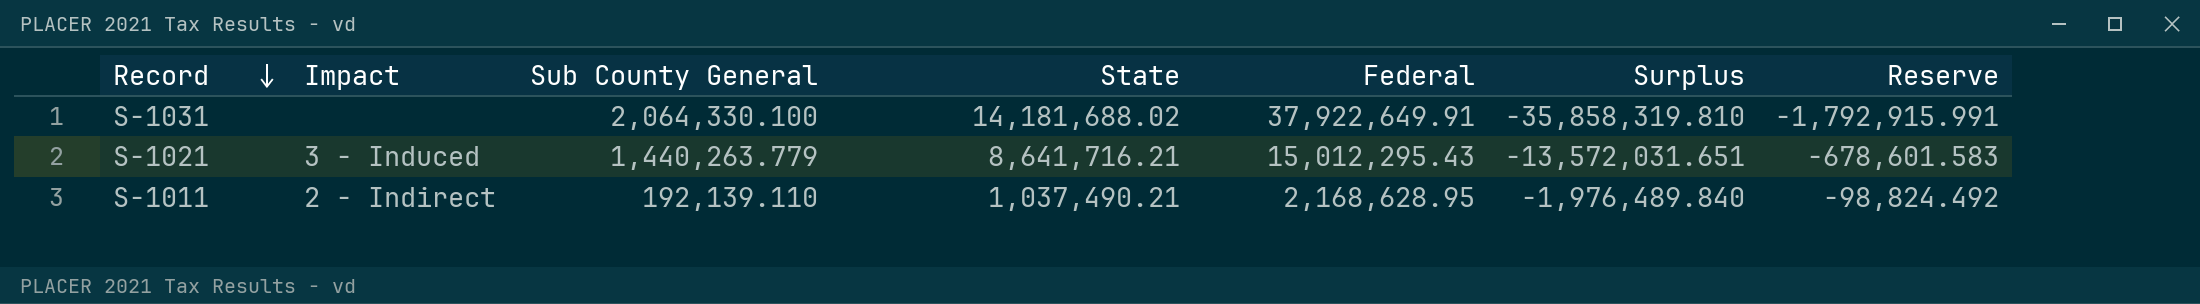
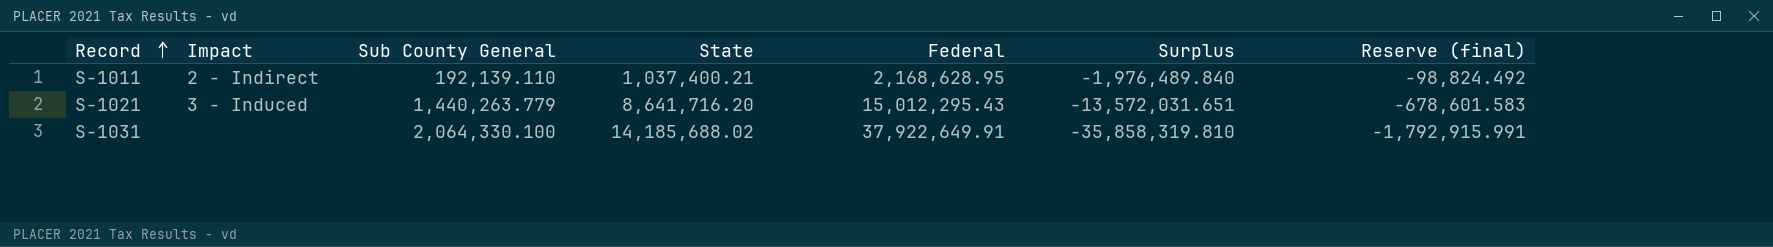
row order: Record descending -> Record ascending
column name: Reserve -> Reserve (final)
S-1011 | State: 1,037,490.21 -> 1,037,400.21
S-1021 | State: 8,641,716.21 -> 8,641,716.20
S-1031 | State: 14,181,688.02 -> 14,185,688.02

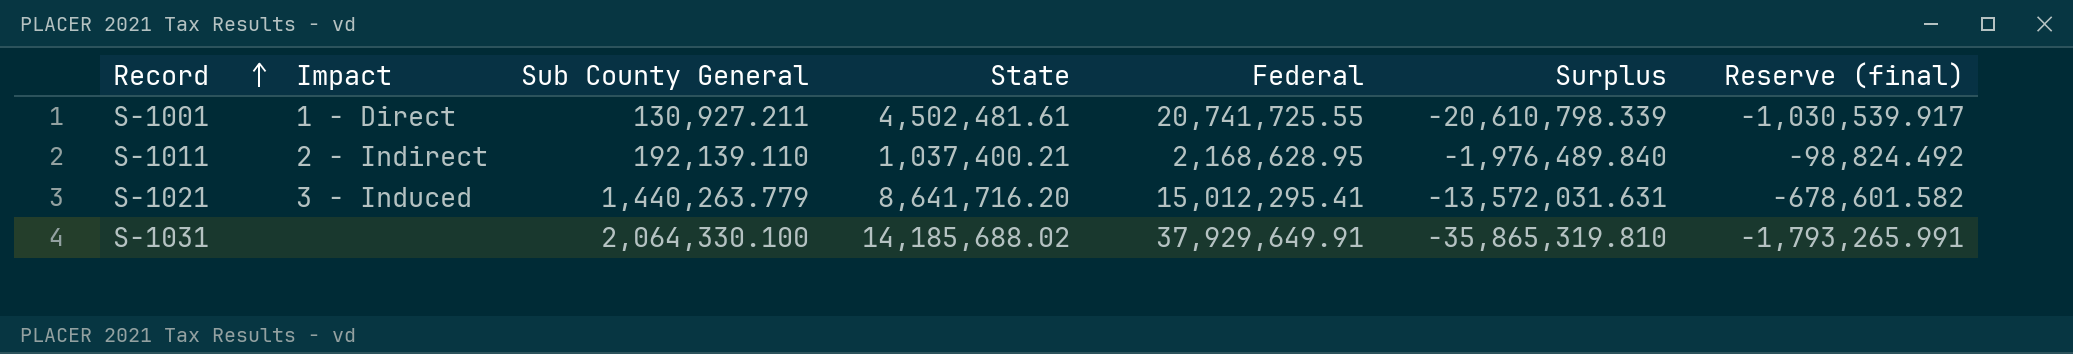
row S-1001: none -> 1 - Direct | 130,927.211 | 4,502,481.61 | 20,741,725.55 | -20,610,798.339 | -1,030,539.917
S-1021 | Federal: 15,012,295.43 -> 15,012,295.41
S-1021 | Surplus: -13,572,031.651 -> -13,572,031.631
S-1021 | Reserve (final): -678,601.583 -> -678,601.582
S-1031 | Federal: 37,922,649.91 -> 37,929,649.91
S-1031 | Surplus: -35,858,319.810 -> -35,865,319.810
S-1031 | Reserve (final): -1,792,915.991 -> -1,793,265.991

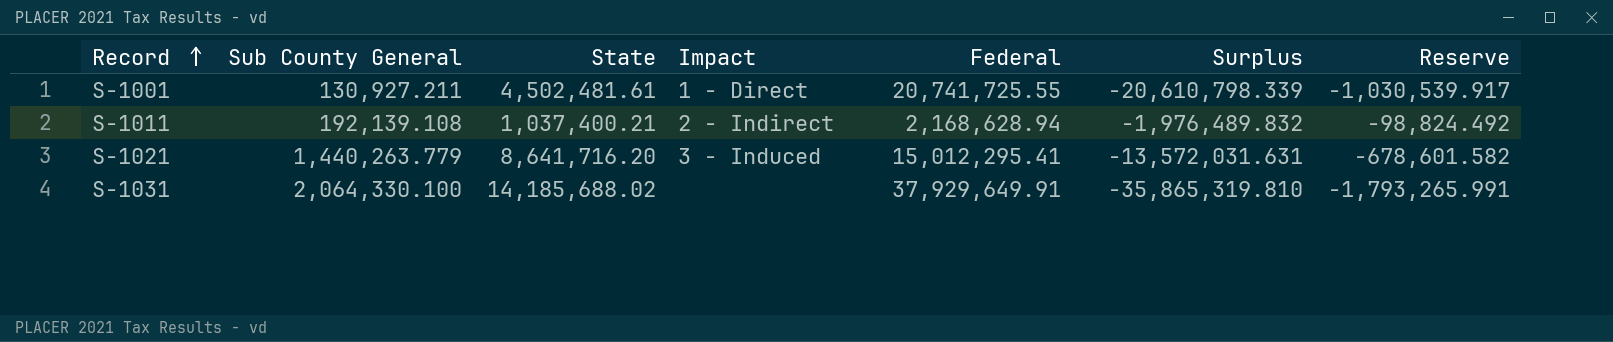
column Impact | position: 2 -> 4
column name: Reserve (final) -> Reserve
S-1011 | Sub County General: 192,139.110 -> 192,139.108
S-1011 | Federal: 2,168,628.95 -> 2,168,628.94
S-1011 | Surplus: -1,976,489.840 -> -1,976,489.832

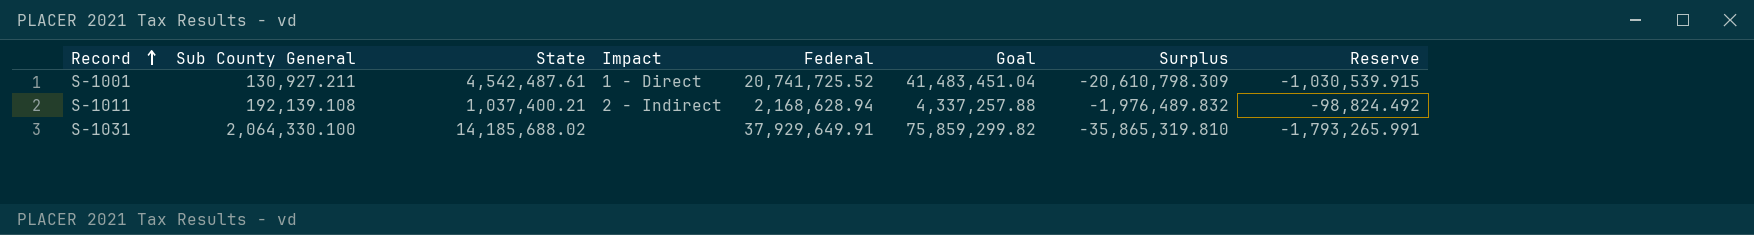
column Goal | formula: none -> [Federal] * 2
row S-1021: 1,440,263.779 | 8,641,716.20 | 3 - Induced | 15,012,295.41 | -13,572,031.631 | -678,601.582 -> none
S-1001 | State: 4,502,481.61 -> 4,542,487.61
S-1001 | Federal: 20,741,725.55 -> 20,741,725.52
S-1001 | Surplus: -20,610,798.339 -> -20,610,798.309
S-1001 | Reserve: -1,030,539.917 -> -1,030,539.915

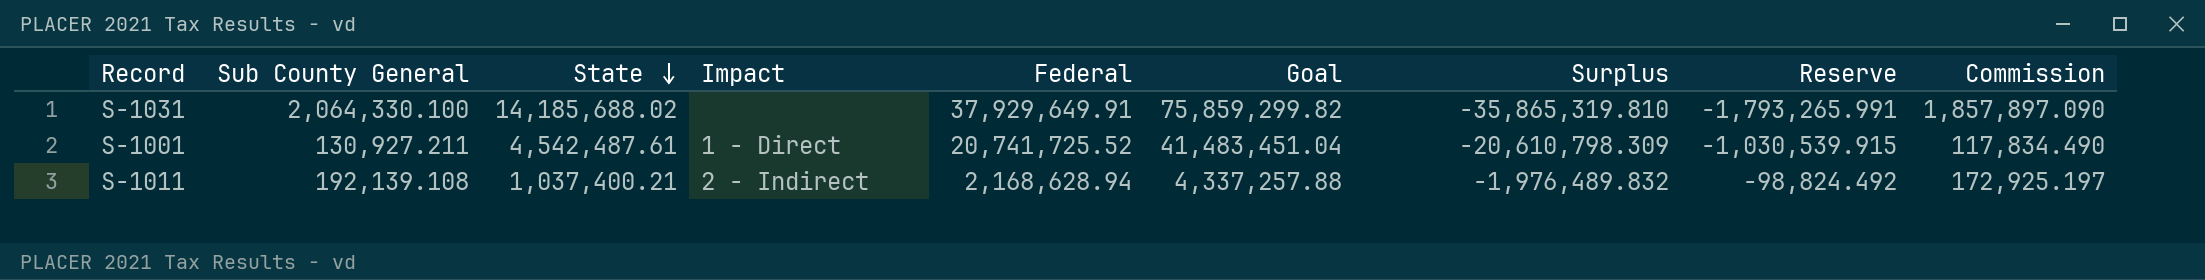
row order: Record ascending -> State descending
column Commission | formula: none -> [Sub County General] * 0.9

